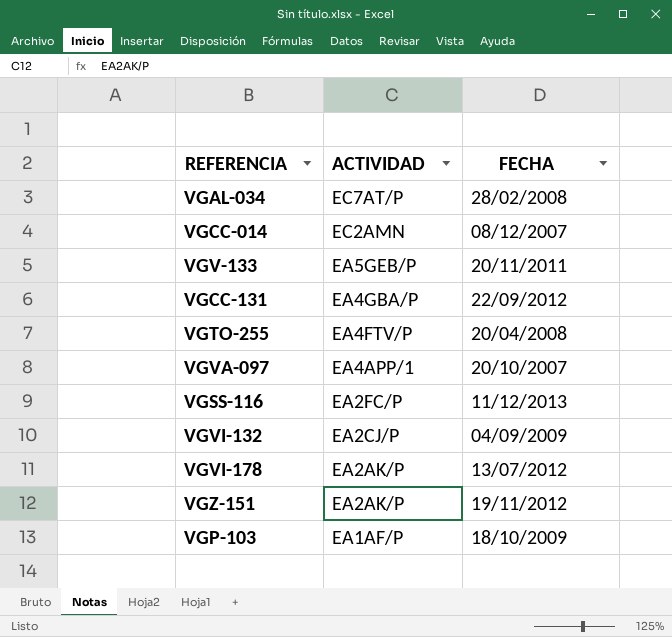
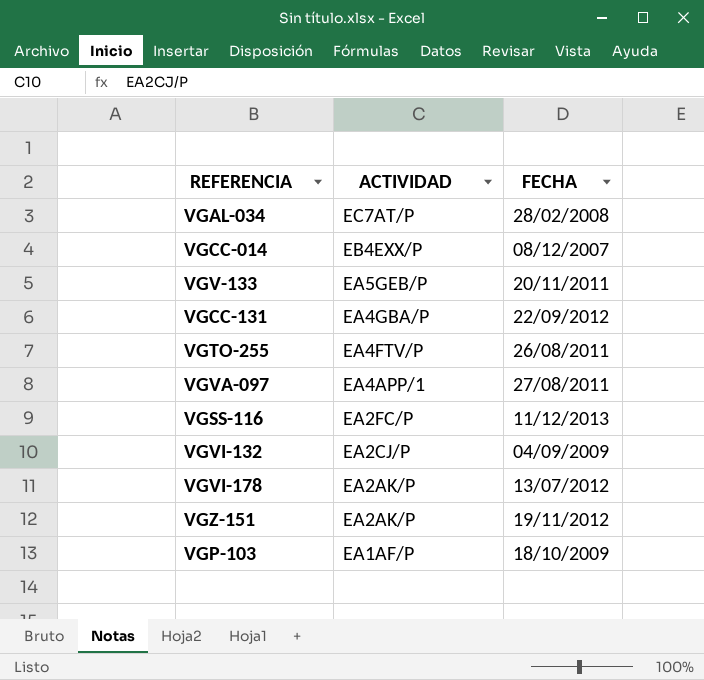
VGCC-014 | ACTIVIDAD: EC2AMN -> EB4EXX/P
VGTO-255 | FECHA: 20/04/2008 -> 26/08/2011
VGVA-097 | FECHA: 20/10/2007 -> 27/08/2011

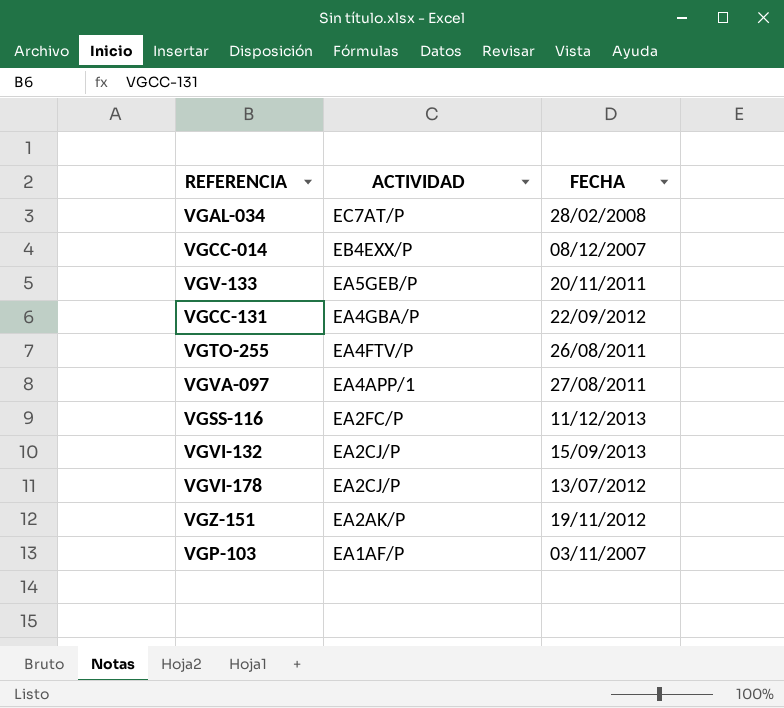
VGVI-132 | FECHA: 04/09/2009 -> 15/09/2013
VGVI-178 | ACTIVIDAD: EA2AK/P -> EA2CJ/P
VGP-103 | FECHA: 18/10/2009 -> 03/11/2007

